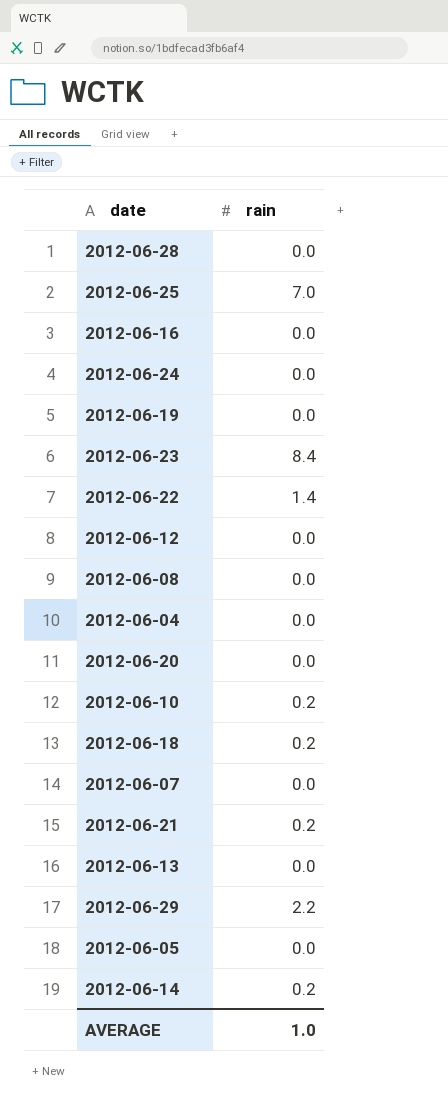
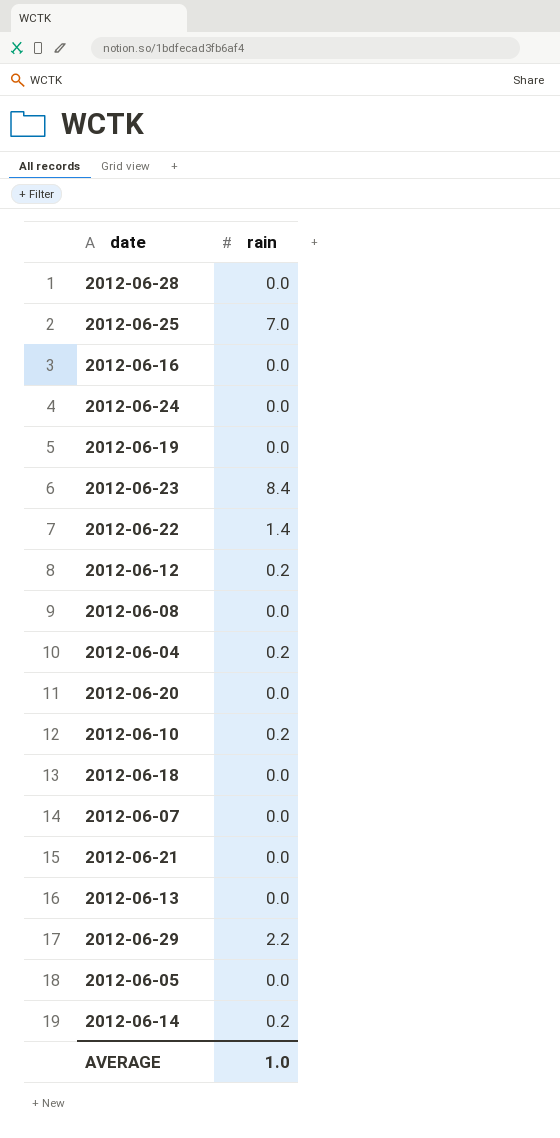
2012-06-12 | rain: 0.0 -> 0.2
2012-06-04 | rain: 0.0 -> 0.2
2012-06-18 | rain: 0.2 -> 0.0
2012-06-21 | rain: 0.2 -> 0.0

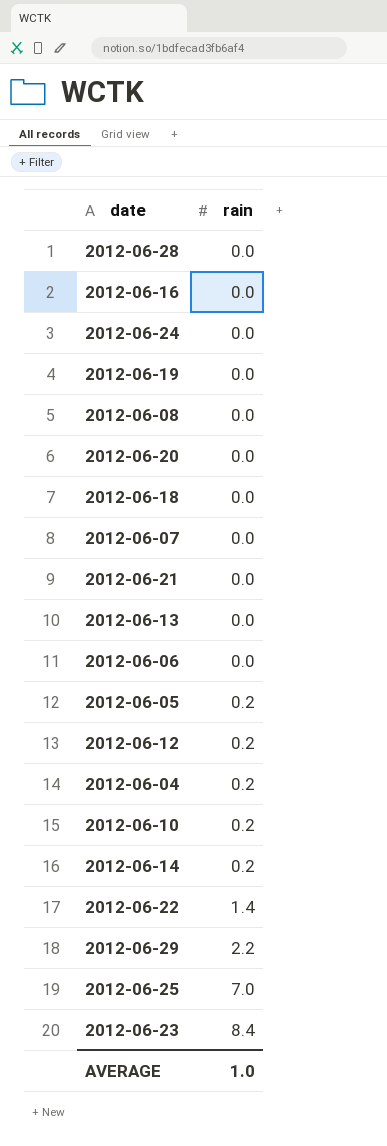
row order: none -> rain ascending
row 2012-06-06: none -> 0.0
2012-06-05 | rain: 0.0 -> 0.2

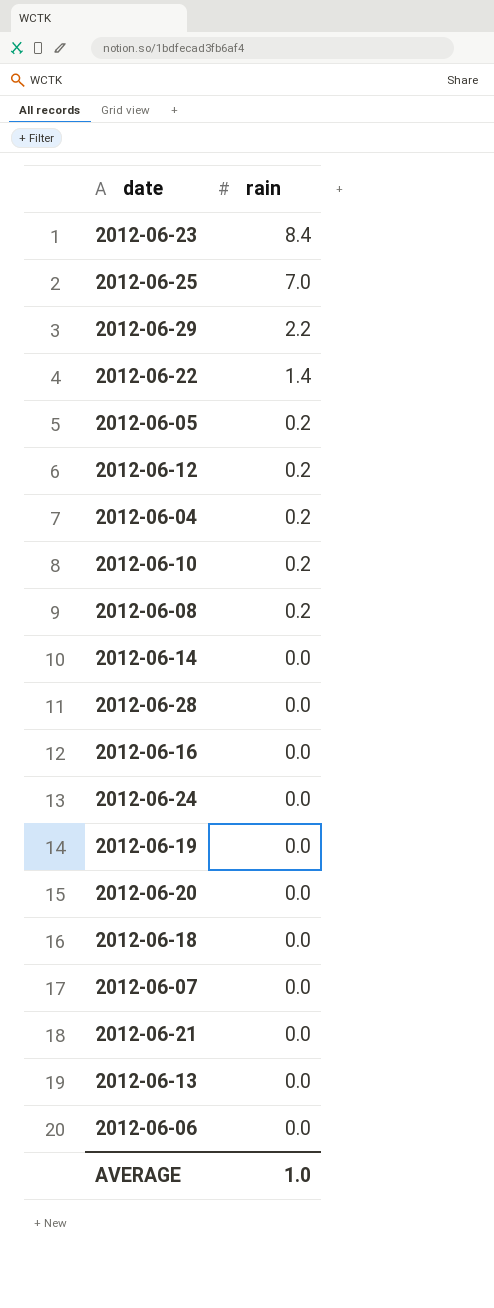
row order: rain ascending -> rain descending
2012-06-08 | rain: 0.0 -> 0.2
2012-06-14 | rain: 0.2 -> 0.0

